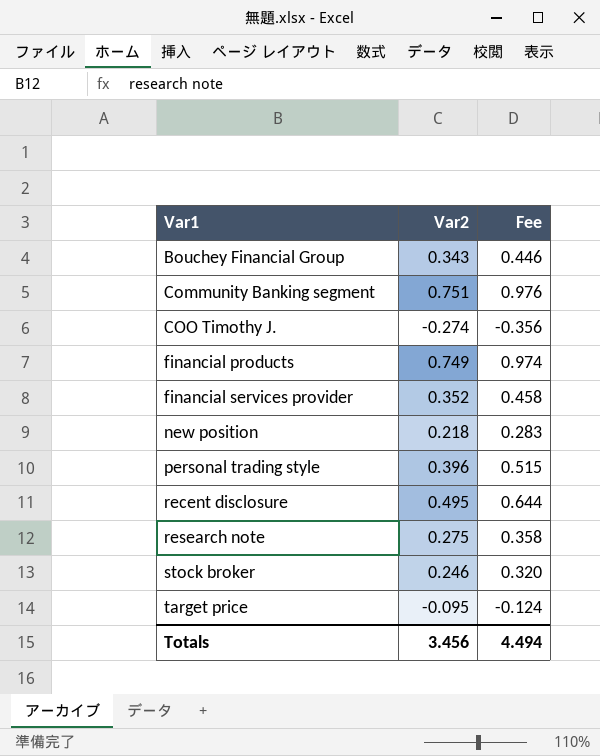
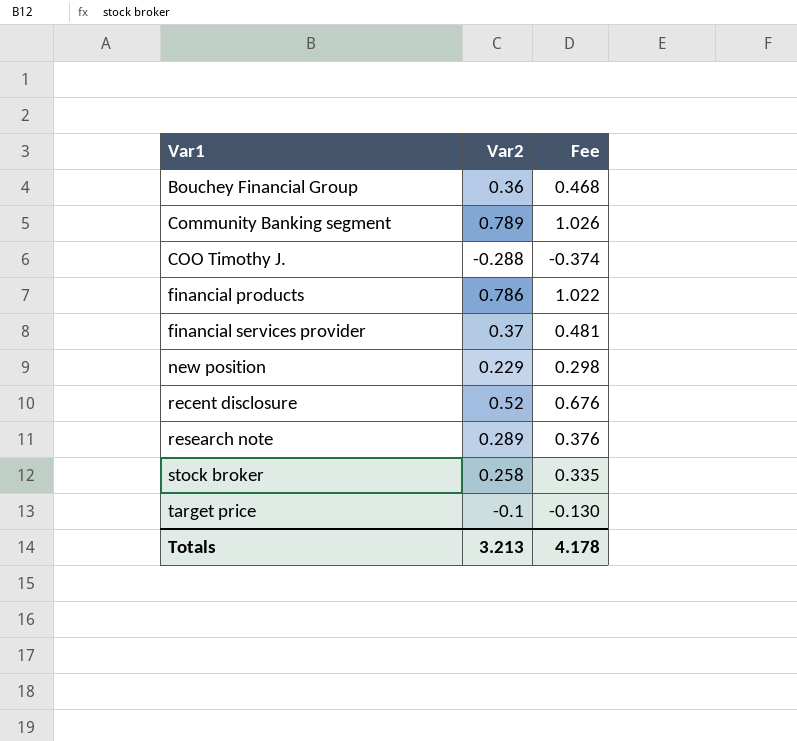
row personal trading style: 0.396 | 0.515 -> none
Bouchey Financial Group | Var2: 0.343 -> 0.36
Bouchey Financial Group | Fee: 0.446 -> 0.468
Community Banking segment | Var2: 0.751 -> 0.789
Community Banking segment | Fee: 0.976 -> 1.026
COO Timothy J. | Var2: -0.274 -> -0.288
COO Timothy J. | Fee: -0.356 -> -0.374
financial products | Var2: 0.749 -> 0.786
financial products | Fee: 0.974 -> 1.022
financial services provider | Var2: 0.352 -> 0.37
financial services provider | Fee: 0.458 -> 0.481
new position | Var2: 0.218 -> 0.229
new position | Fee: 0.283 -> 0.298
recent disclosure | Var2: 0.495 -> 0.52
recent disclosure | Fee: 0.644 -> 0.676
research note | Var2: 0.275 -> 0.289
research note | Fee: 0.358 -> 0.376
stock broker | Var2: 0.246 -> 0.258
stock broker | Fee: 0.320 -> 0.335
target price | Var2: -0.095 -> -0.1
target price | Fee: -0.124 -> -0.130
Totals | Var2: 3.456 -> 3.213
Totals | Fee: 4.494 -> 4.178

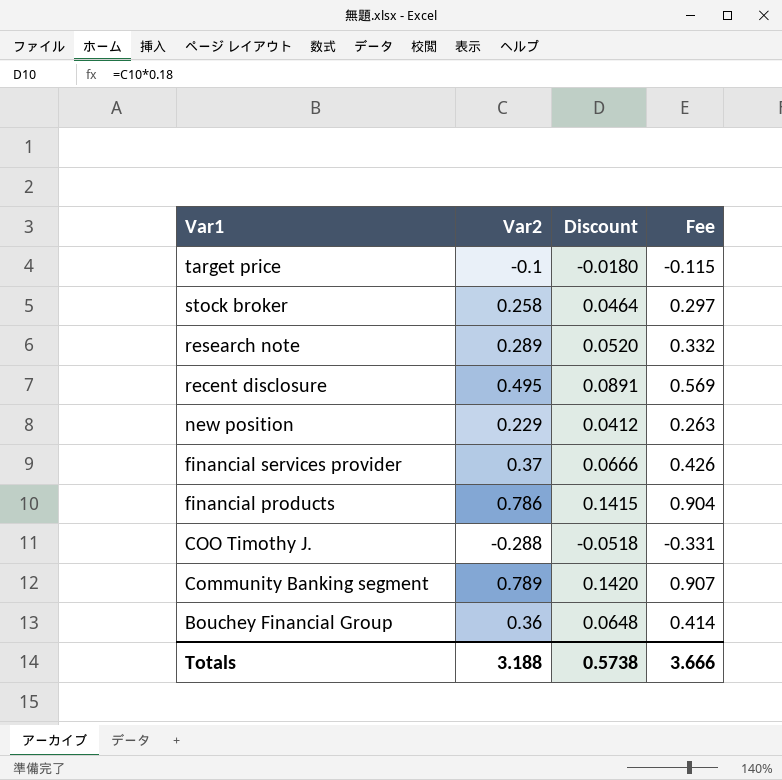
row order: Var1 ascending -> Var1 descending
column Discount | formula: none -> [Var2] * 0.18
column Fee | formula: [Var2] * 1.3 -> [Var2] * 1.15
recent disclosure | Var2: 0.52 -> 0.495
Totals | Var2: 3.213 -> 3.188
Totals | Fee: 4.178 -> 3.666

